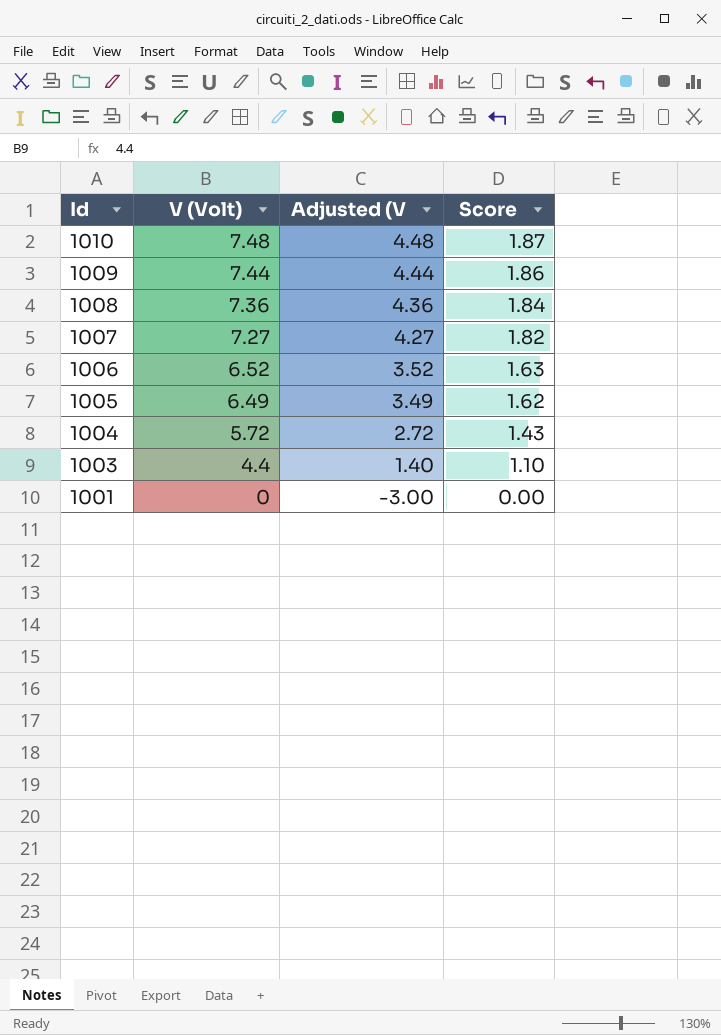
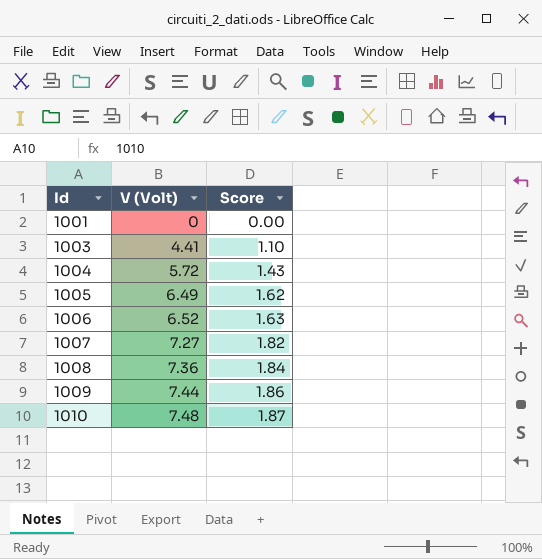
row order: Id descending -> Id ascending
column Adjusted (V | formula: [V (Volt)] - 3 -> none
1003 | V (Volt): 4.4 -> 4.41

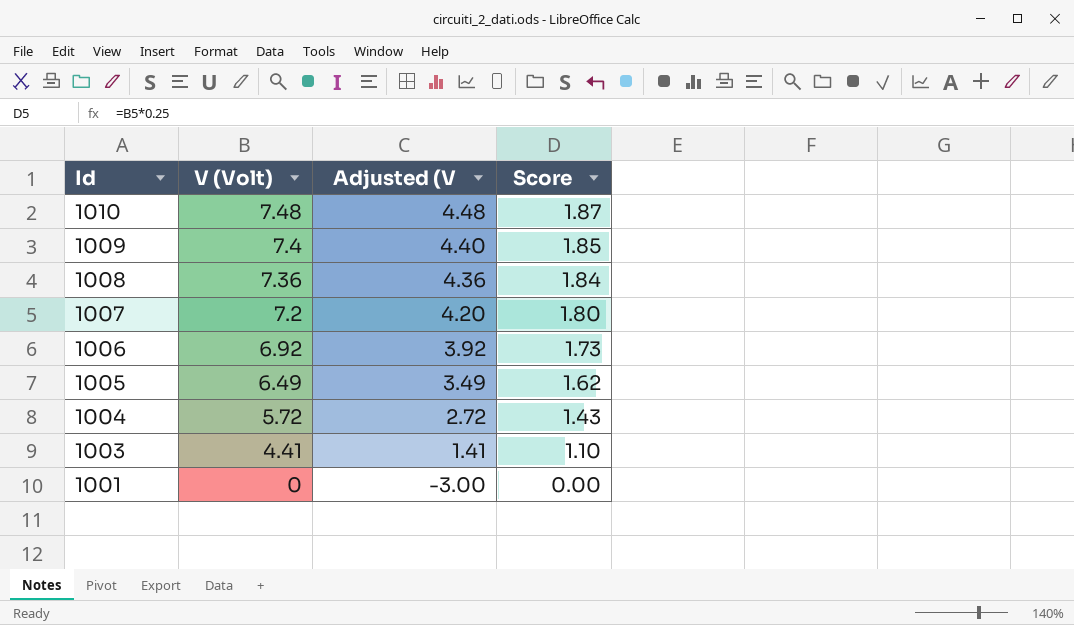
row order: Id ascending -> Id descending
column Adjusted (V | formula: none -> [V (Volt)] - 3
1009 | V (Volt): 7.44 -> 7.4
1009 | Score: 1.86 -> 1.85
1007 | V (Volt): 7.27 -> 7.2
1007 | Score: 1.82 -> 1.80
1006 | V (Volt): 6.52 -> 6.92
1006 | Score: 1.63 -> 1.73

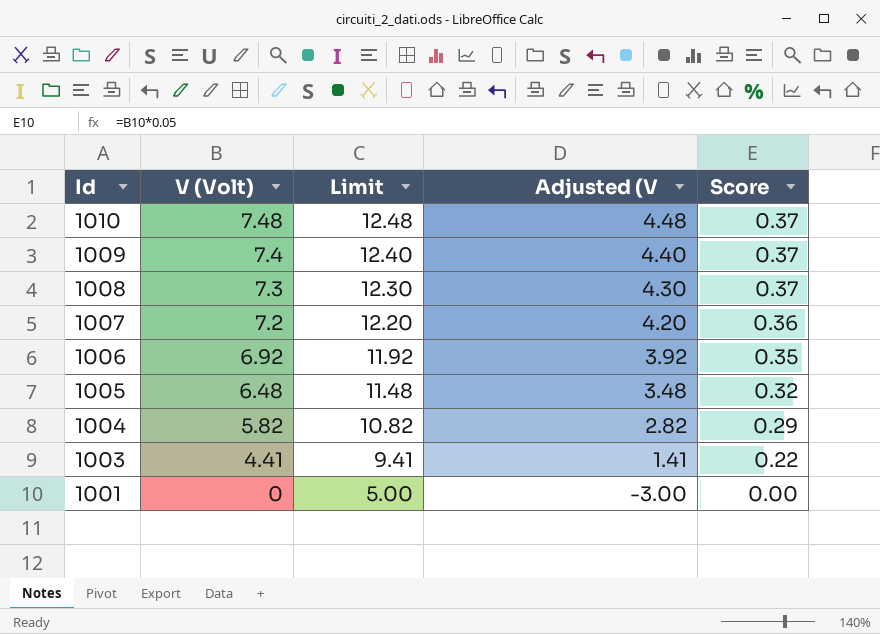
column Limit | formula: none -> [V (Volt)] + 5
column Score | formula: [V (Volt)] * 0.25 -> [V (Volt)] * 0.05
1008 | V (Volt): 7.36 -> 7.3
1008 | Adjusted (V: 4.36 -> 4.30
1005 | V (Volt): 6.49 -> 6.48
1005 | Adjusted (V: 3.49 -> 3.48
1004 | V (Volt): 5.72 -> 5.82
1004 | Adjusted (V: 2.72 -> 2.82

